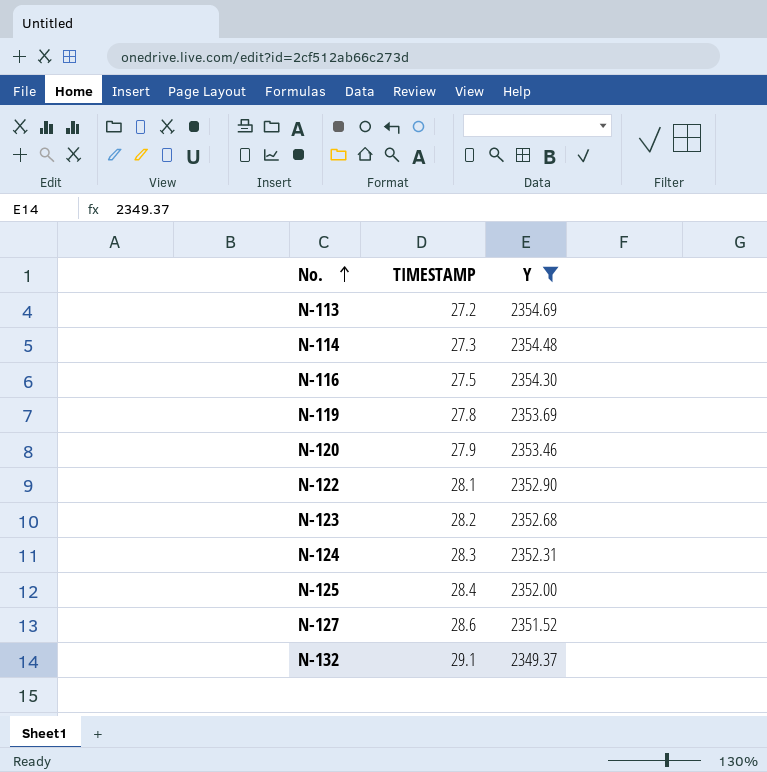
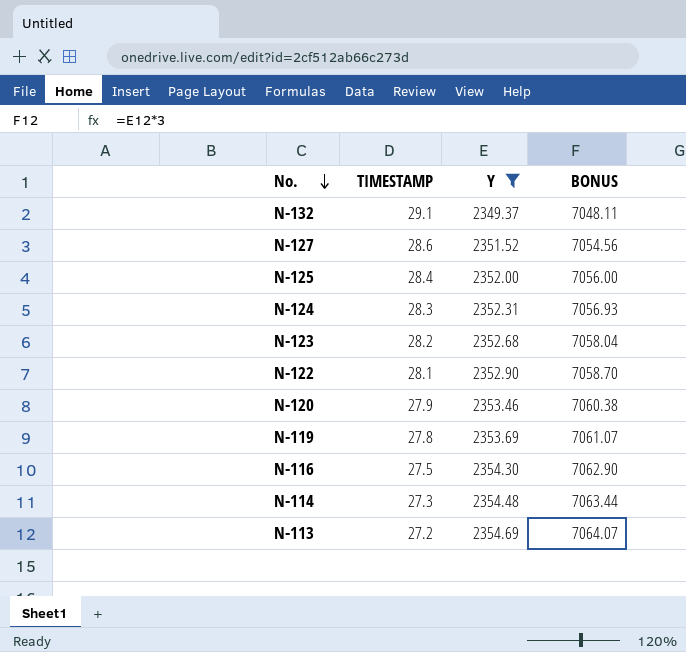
row order: No. ascending -> No. descending
column BONUS | formula: none -> [Y] * 3

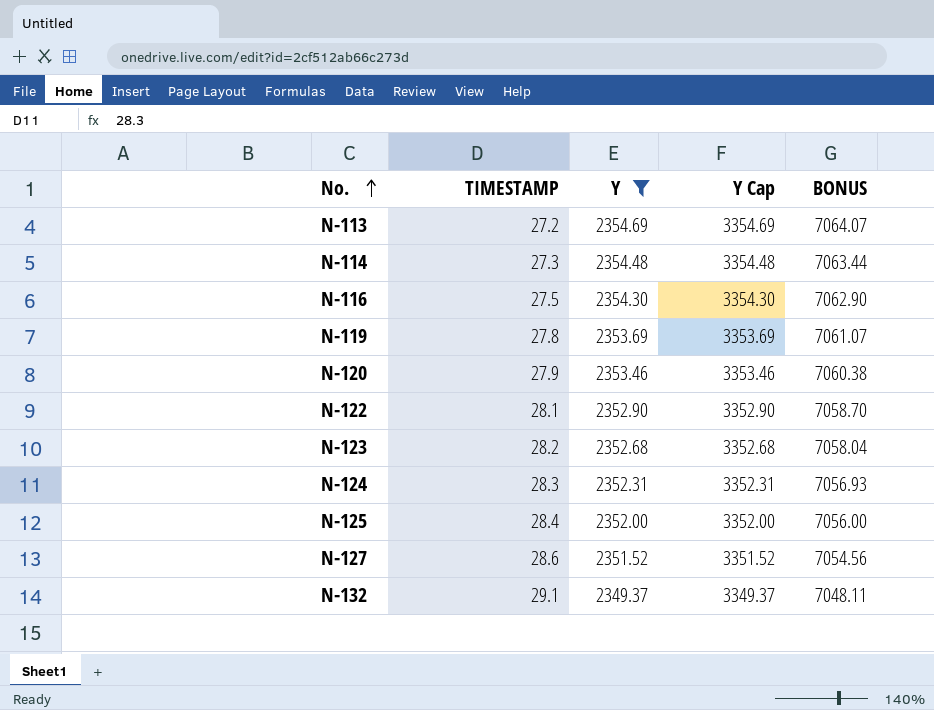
row order: No. descending -> No. ascending
column Y Cap | formula: none -> [Y] + 1000

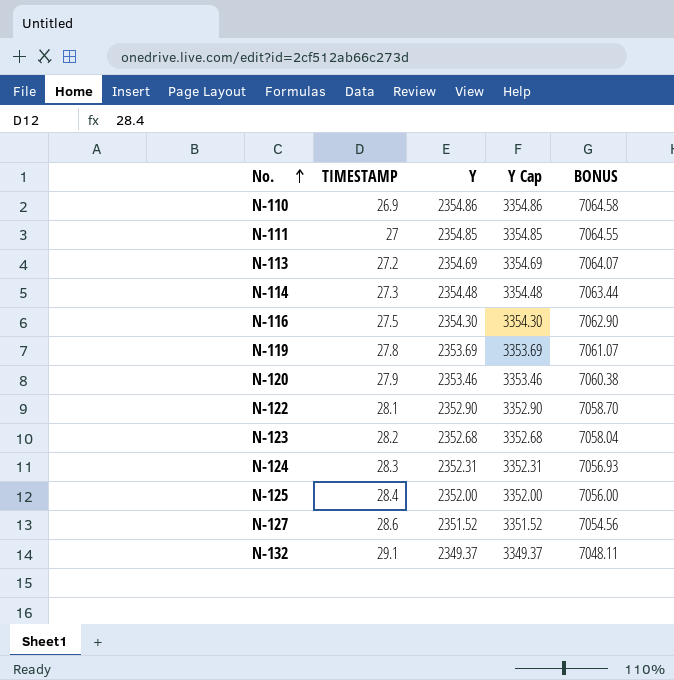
filter: Y <= 2354.69 -> none

